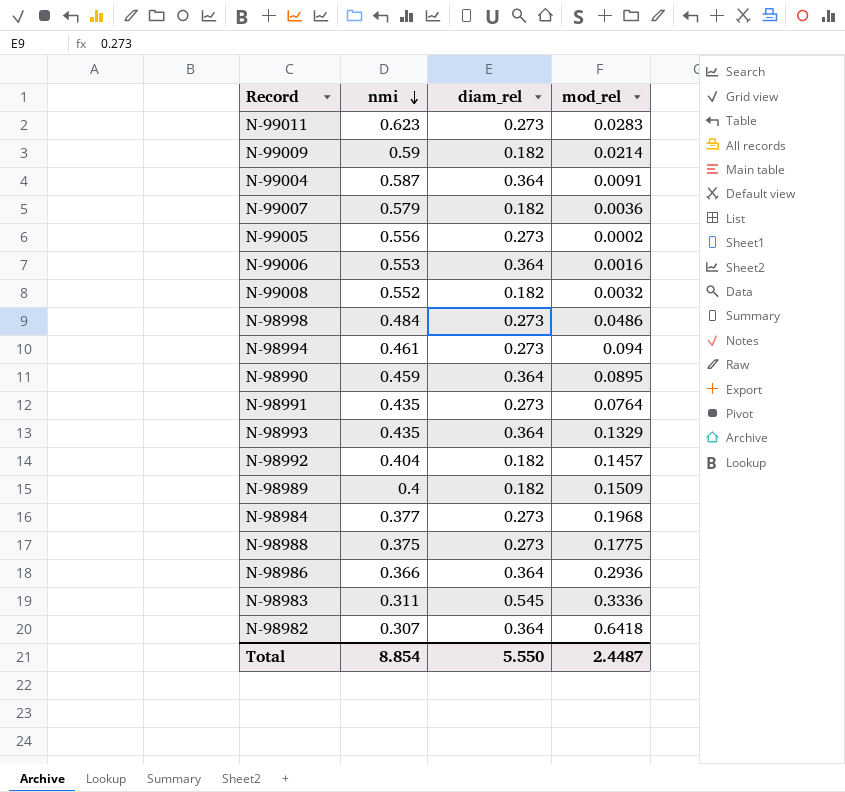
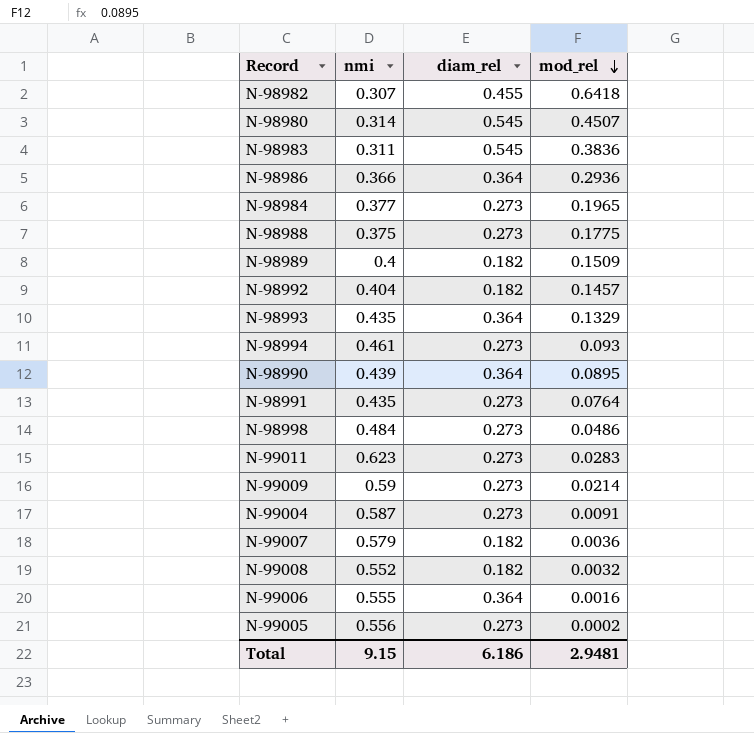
row order: nmi descending -> mod_rel descending
N-98982 | diam_rel: 0.364 -> 0.455
row N-98980: none -> 0.314 | 0.545 | 0.4507
N-98983 | mod_rel: 0.3336 -> 0.3836
N-98984 | mod_rel: 0.1968 -> 0.1965
N-98994 | mod_rel: 0.094 -> 0.093
N-98990 | nmi: 0.459 -> 0.439
N-99009 | diam_rel: 0.182 -> 0.273
N-99004 | diam_rel: 0.364 -> 0.273
N-99006 | nmi: 0.553 -> 0.555
Total | nmi: 8.854 -> 9.15
Total | diam_rel: 5.550 -> 6.186
Total | mod_rel: 2.4487 -> 2.9481

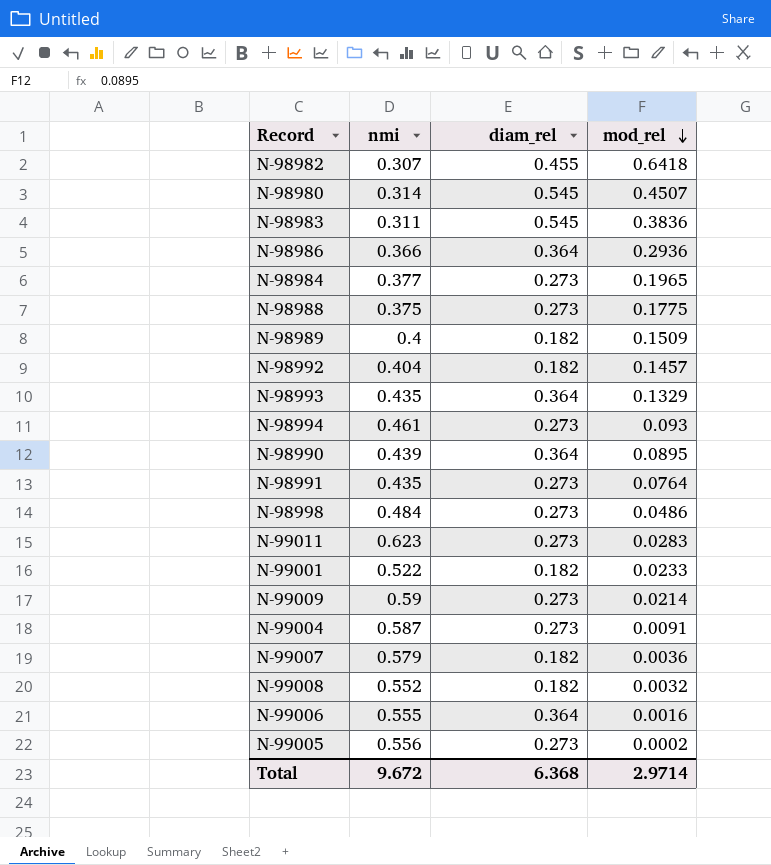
row N-99001: none -> 0.522 | 0.182 | 0.0233
Total | nmi: 9.15 -> 9.672
Total | diam_rel: 6.186 -> 6.368
Total | mod_rel: 2.9481 -> 2.9714

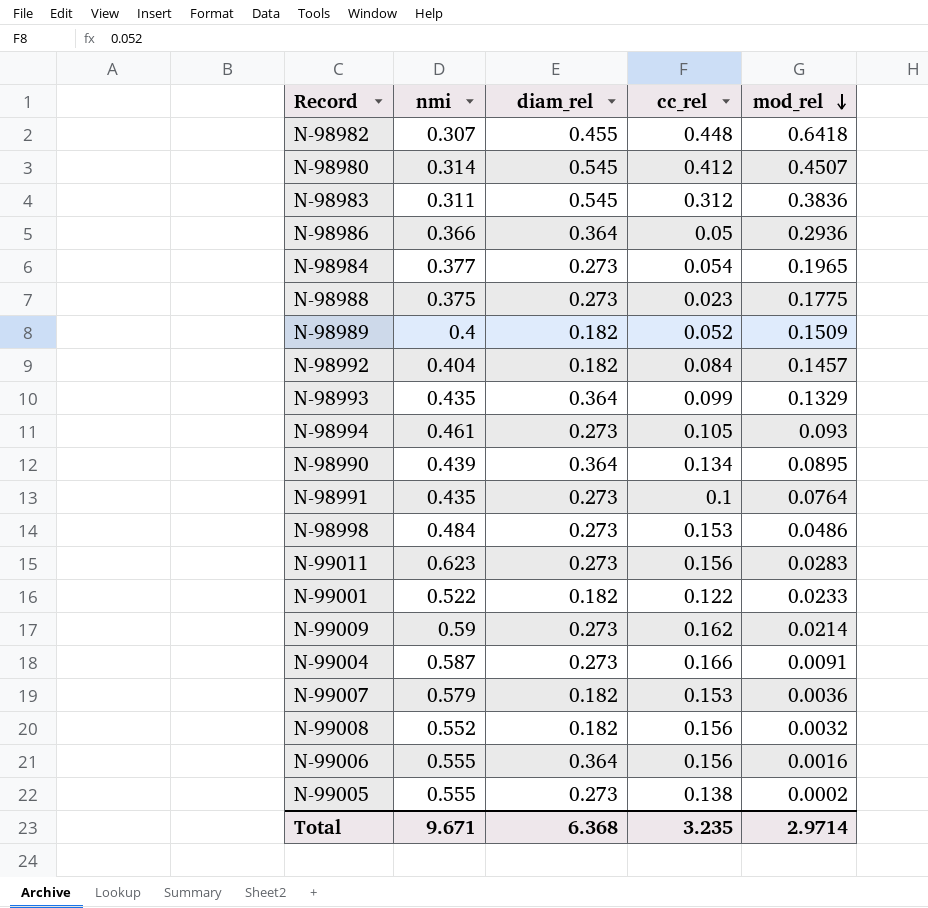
column cc_rel | position: none -> 4
N-99005 | nmi: 0.556 -> 0.555
Total | nmi: 9.672 -> 9.671

